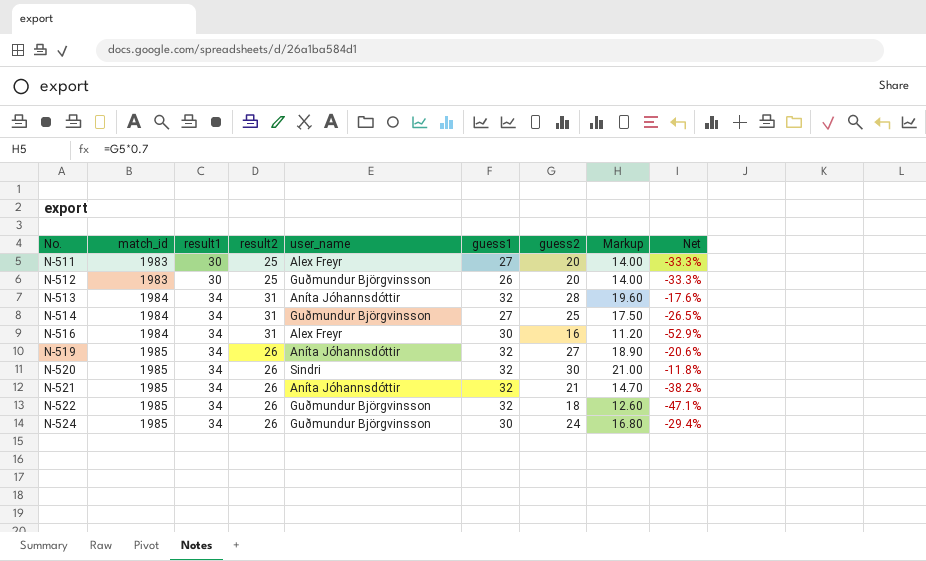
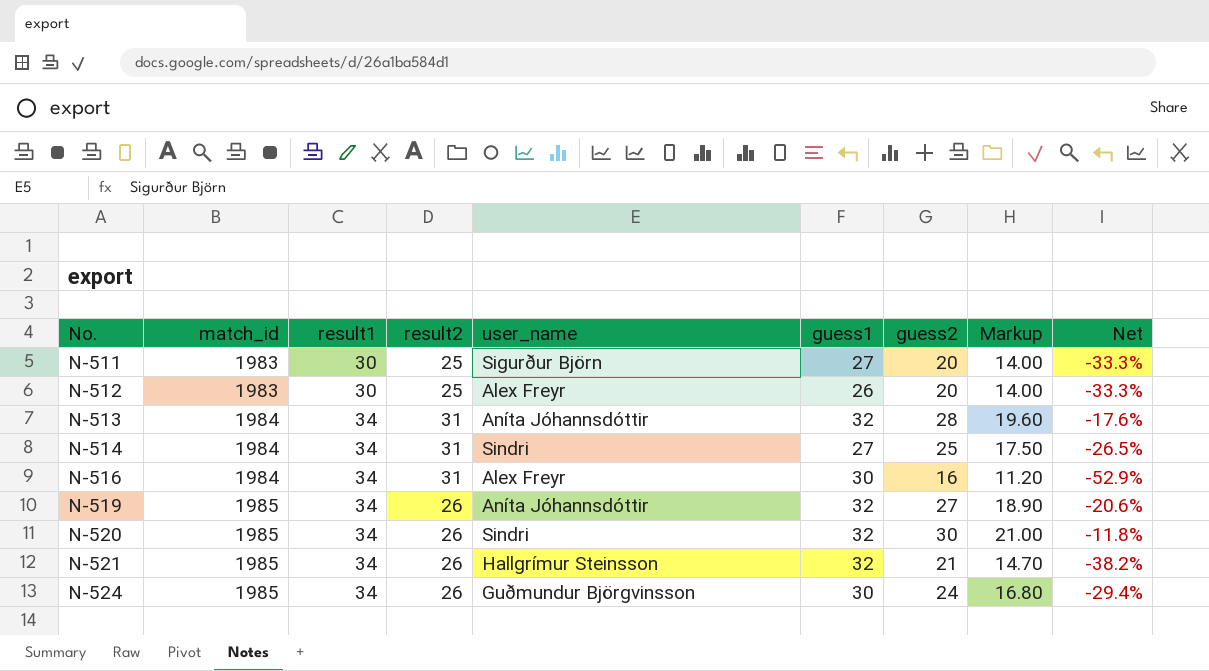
row N-522: 1985 | 34 | 26 | Guðmundur Björgvinsson | 32 | 18 | 12.60 | -47.1% -> none
N-511 | user_name: Alex Freyr -> Sigurður Björn
N-512 | user_name: Guðmundur Björgvinsson -> Alex Freyr
N-514 | user_name: Guðmundur Björgvinsson -> Sindri
N-521 | user_name: Aníta Jóhannsdóttir -> Hallgrímur Steinsson

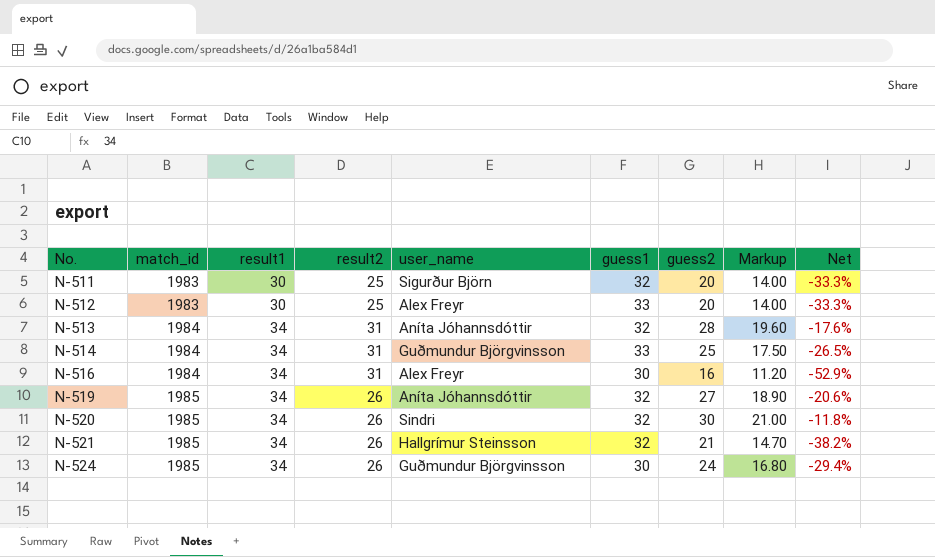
N-511 | guess1: 27 -> 32
N-512 | guess1: 26 -> 33
N-514 | user_name: Sindri -> Guðmundur Björgvinsson
N-514 | guess1: 27 -> 33

